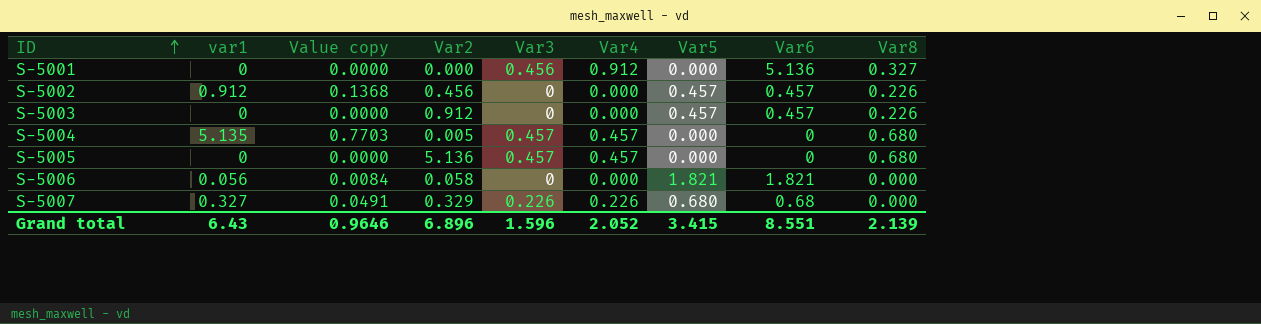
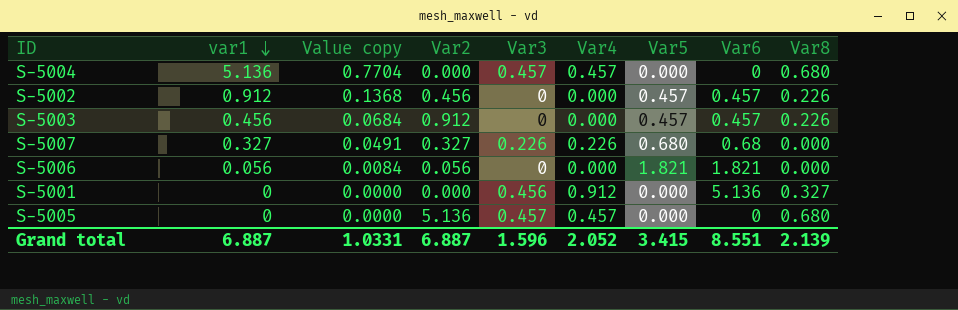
row order: ID ascending -> var1 descending
S-5004 | var1: 5.135 -> 5.136
S-5004 | Value copy: 0.7703 -> 0.7704
S-5004 | Var2: 0.005 -> 0.000
S-5003 | var1: 0 -> 0.456
S-5003 | Value copy: 0.0000 -> 0.0684
S-5007 | Var2: 0.329 -> 0.327
S-5006 | Var2: 0.058 -> 0.056
Grand total | var1: 6.43 -> 6.887
Grand total | Value copy: 0.9646 -> 1.0331
Grand total | Var2: 6.896 -> 6.887

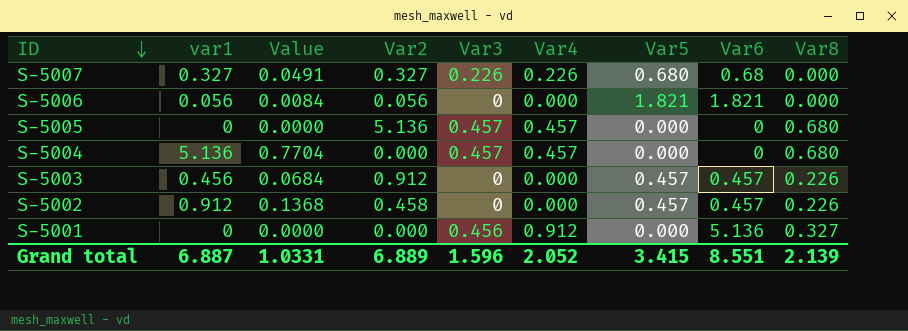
row order: var1 descending -> ID descending
column name: Value copy -> Value
S-5002 | Var2: 0.456 -> 0.458
Grand total | Var2: 6.887 -> 6.889

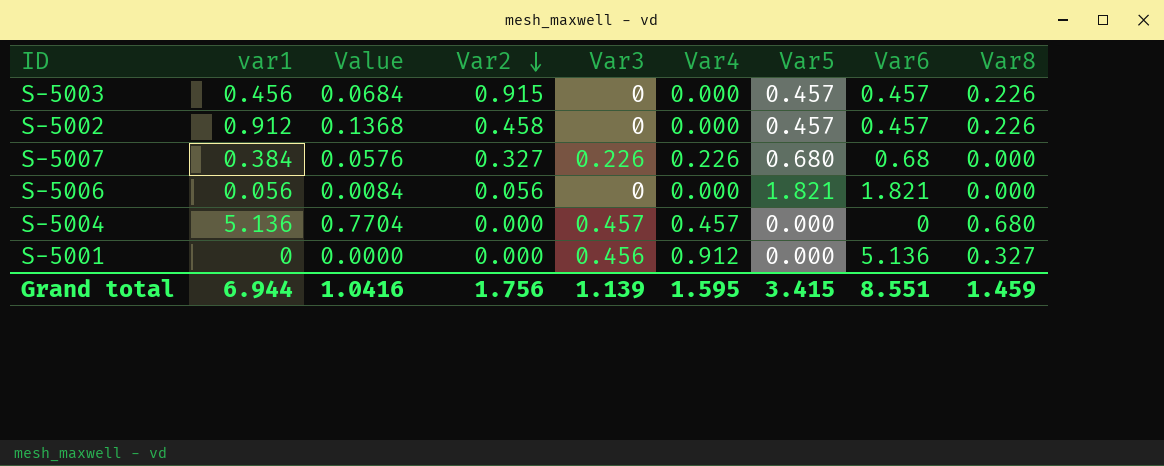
row order: ID descending -> Var2 descending
row S-5005: 0 | 0.0000 | 5.136 | 0.457 | 0.457 | 0.000 | 0 | 0.680 -> none
S-5003 | Var2: 0.912 -> 0.915
S-5007 | var1: 0.327 -> 0.384
S-5007 | Value: 0.0491 -> 0.0576
Grand total | var1: 6.887 -> 6.944
Grand total | Value: 1.0331 -> 1.0416
Grand total | Var2: 6.889 -> 1.756
Grand total | Var3: 1.596 -> 1.139
Grand total | Var4: 2.052 -> 1.595
Grand total | Var8: 2.139 -> 1.459

